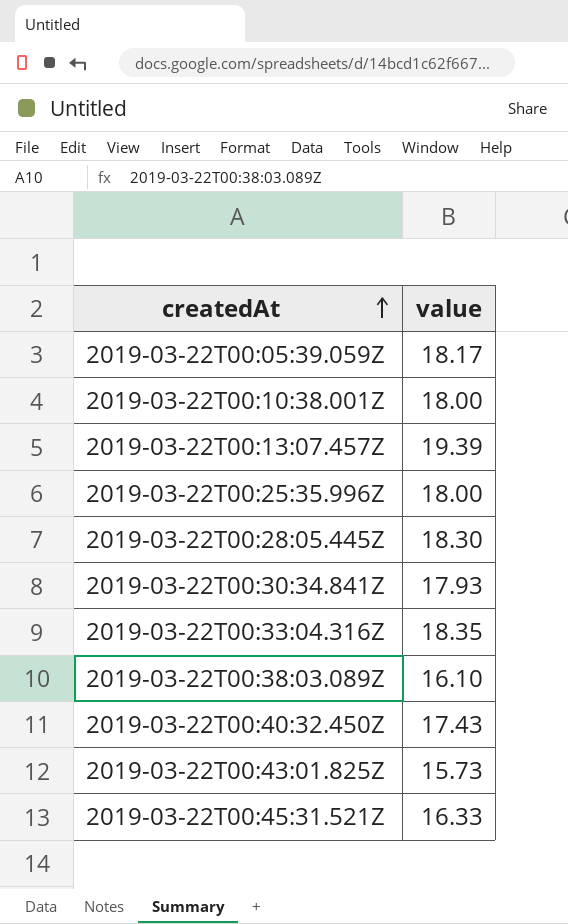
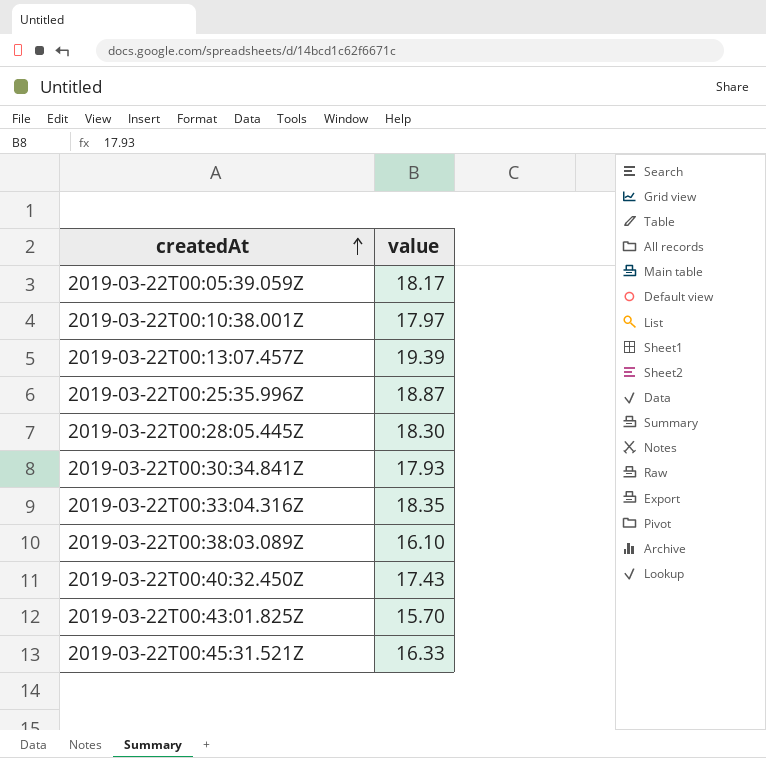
2019-03-22T00:10:38.001Z | value: 18.00 -> 17.97
2019-03-22T00:25:35.996Z | value: 18.00 -> 18.87
2019-03-22T00:43:01.825Z | value: 15.73 -> 15.70

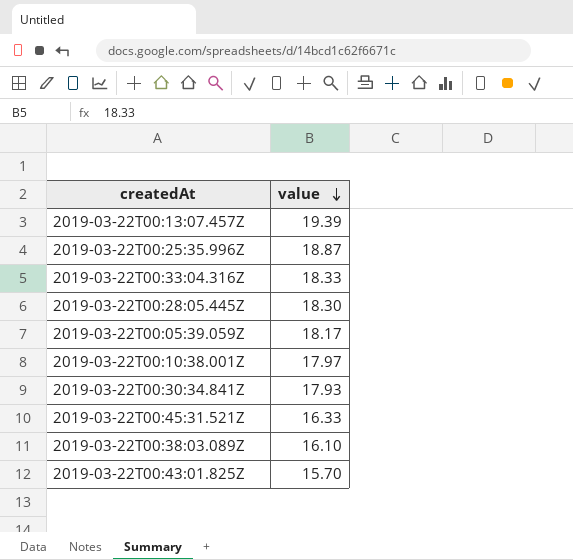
row order: createdAt ascending -> value descending
row 2019-03-22T00:40:32.450Z: 17.43 -> none
2019-03-22T00:33:04.316Z | value: 18.35 -> 18.33

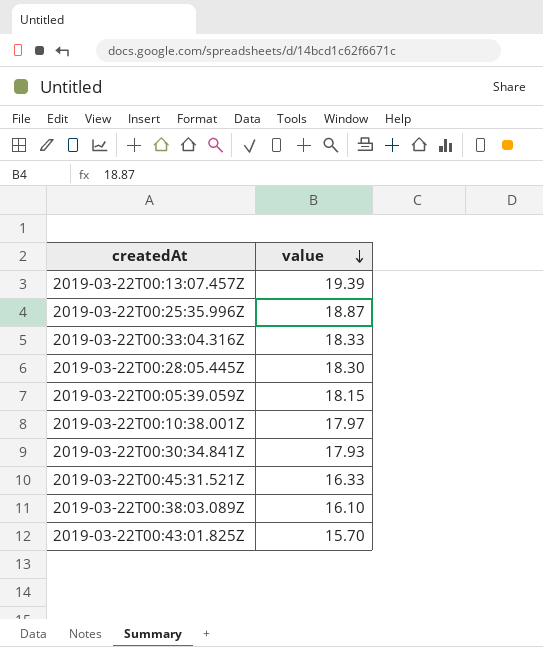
2019-03-22T00:05:39.059Z | value: 18.17 -> 18.15

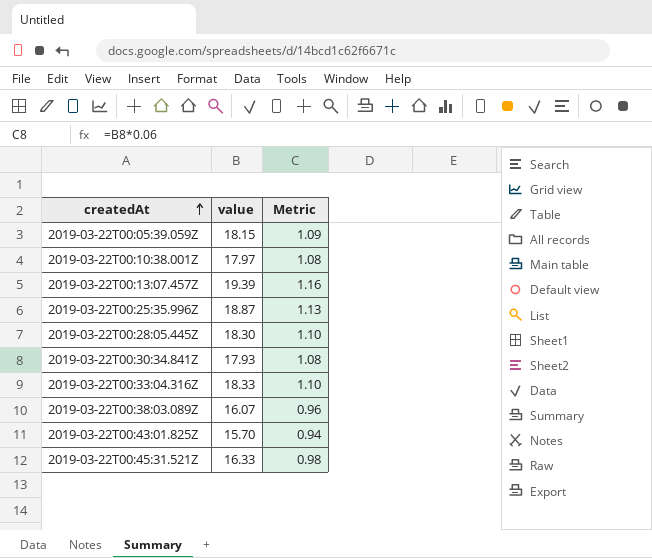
row order: value descending -> createdAt ascending
column Metric | formula: none -> [value] * 0.06
2019-03-22T00:38:03.089Z | value: 16.10 -> 16.07

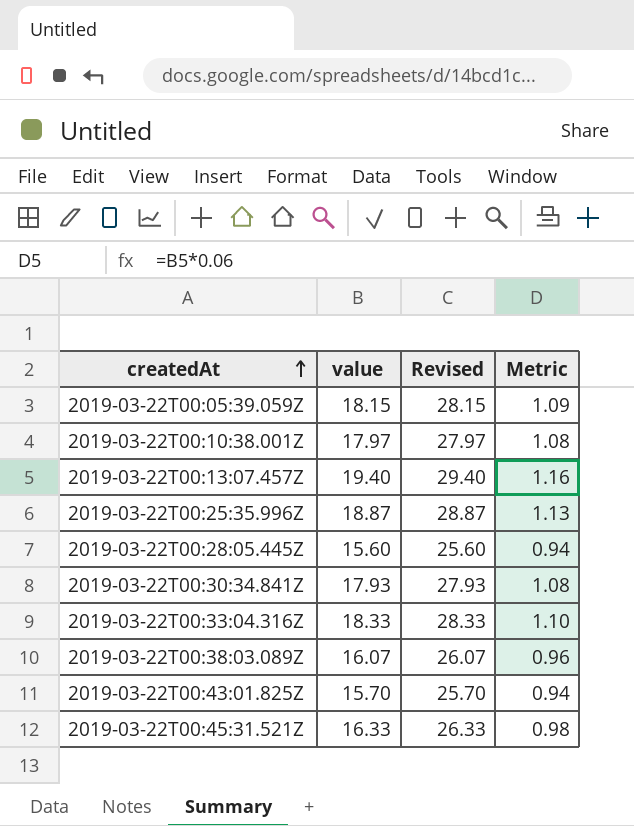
column Revised | formula: none -> [value] + 10
2019-03-22T00:13:07.457Z | value: 19.39 -> 19.40
2019-03-22T00:28:05.445Z | value: 18.30 -> 15.60
2019-03-22T00:28:05.445Z | Metric: 1.10 -> 0.94

